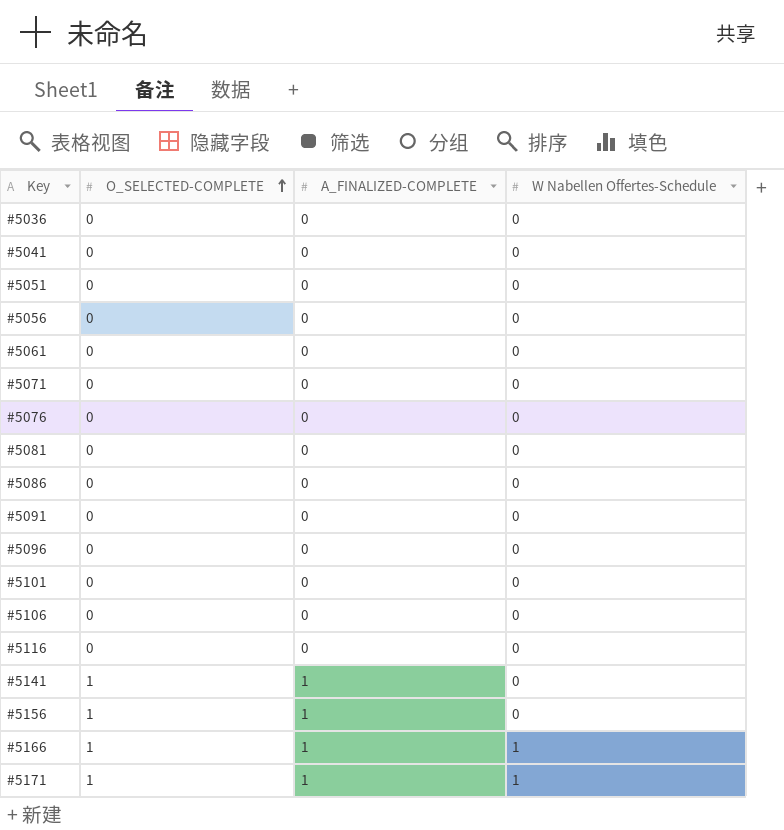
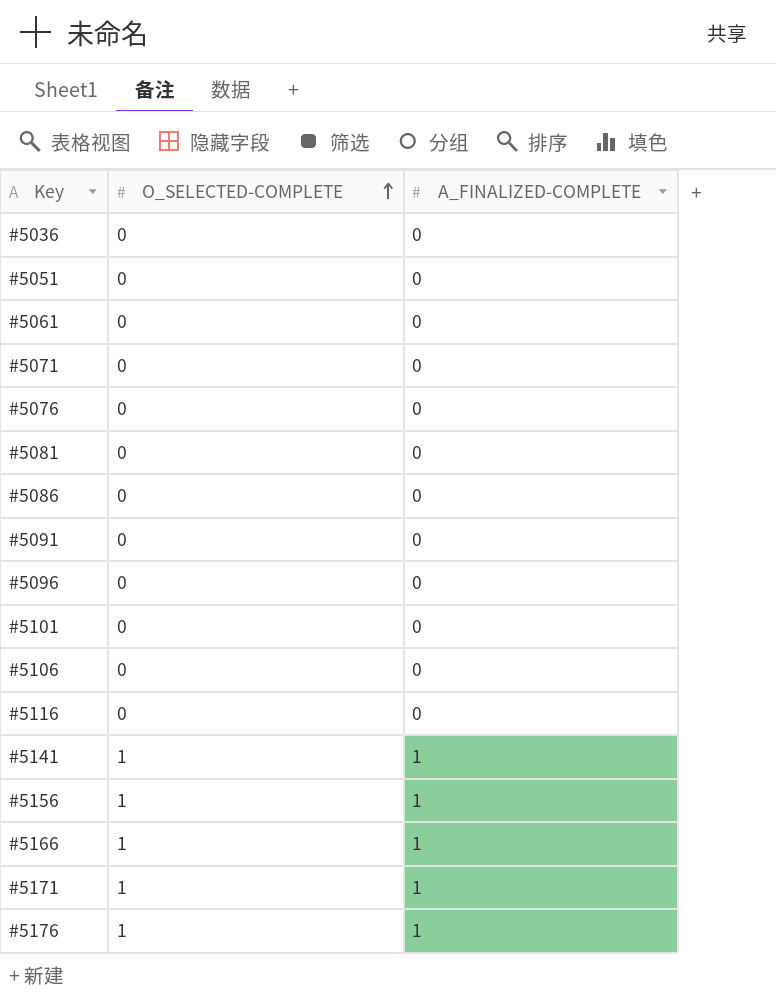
column W Nabellen Offertes-Schedule | position: 4 -> none
row #5041: 0 | 0 | 0 -> none
row #5056: 0 | 0 | 0 -> none
row #5176: none -> 1 | 1

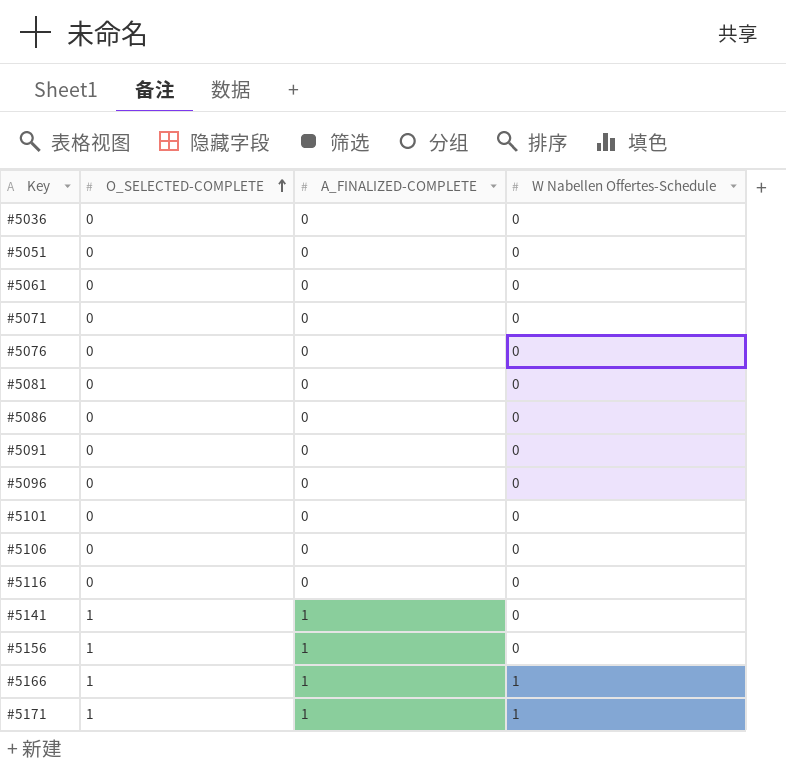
column W Nabellen Offertes-Schedule | position: none -> 4
row #5176: 1 | 1 -> none

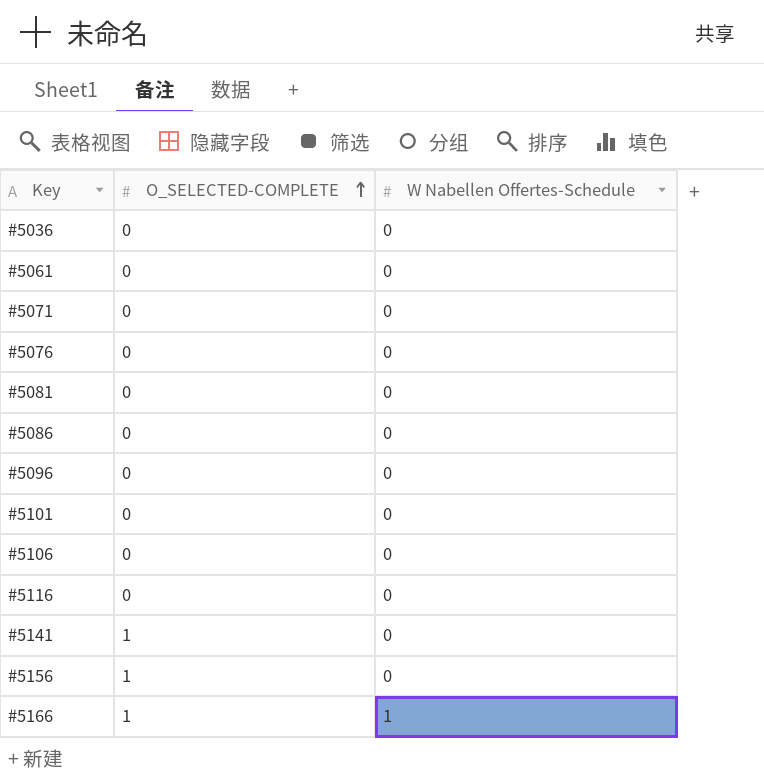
column A_FINALIZED-COMPLETE | position: 3 -> none
row #5051: 0 | 0 | 0 -> none
row #5091: 0 | 0 | 0 -> none
row #5171: 1 | 1 | 1 -> none

